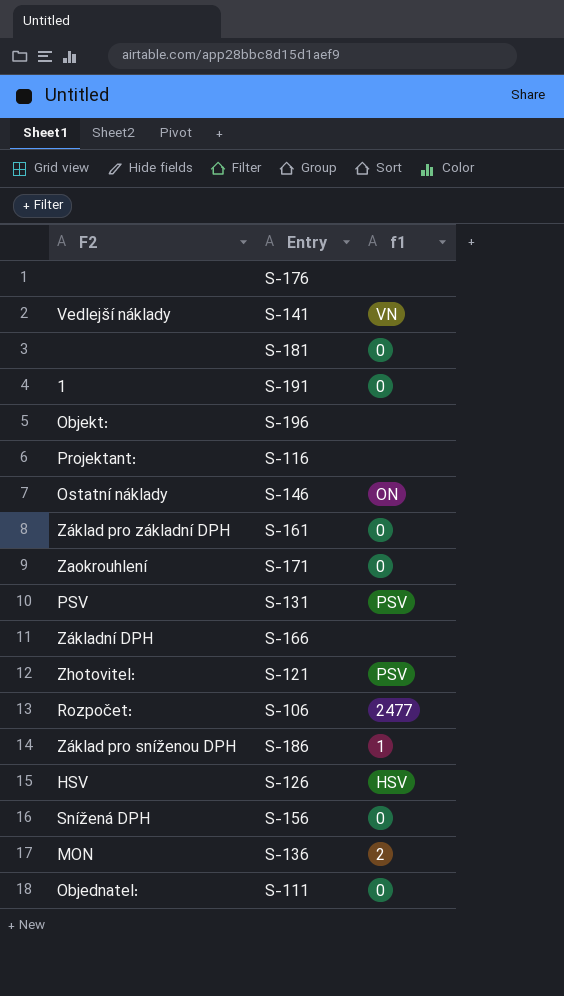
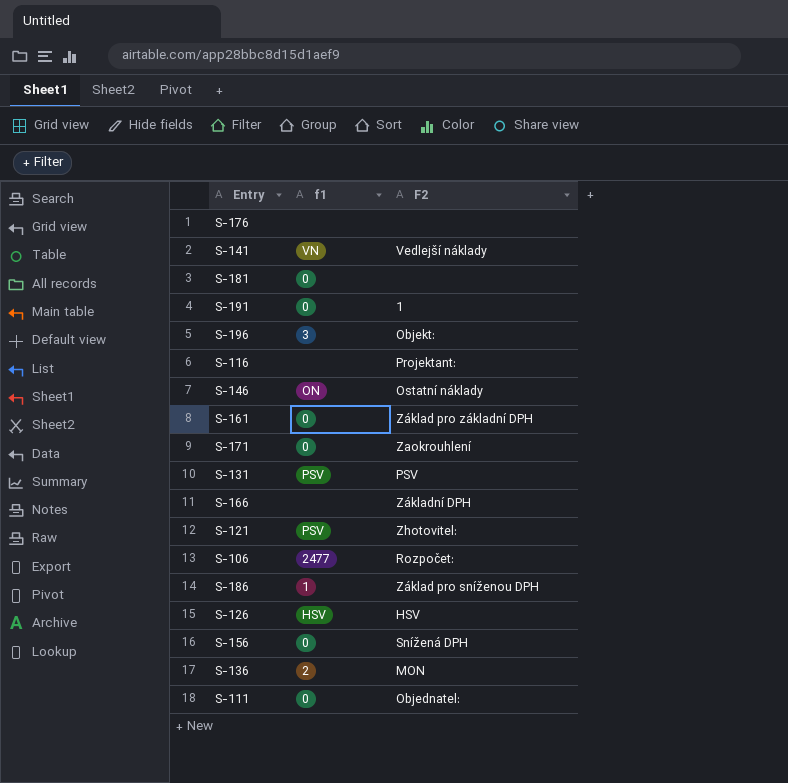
column F2 | position: 1 -> 3
S-196 | f1: none -> 3

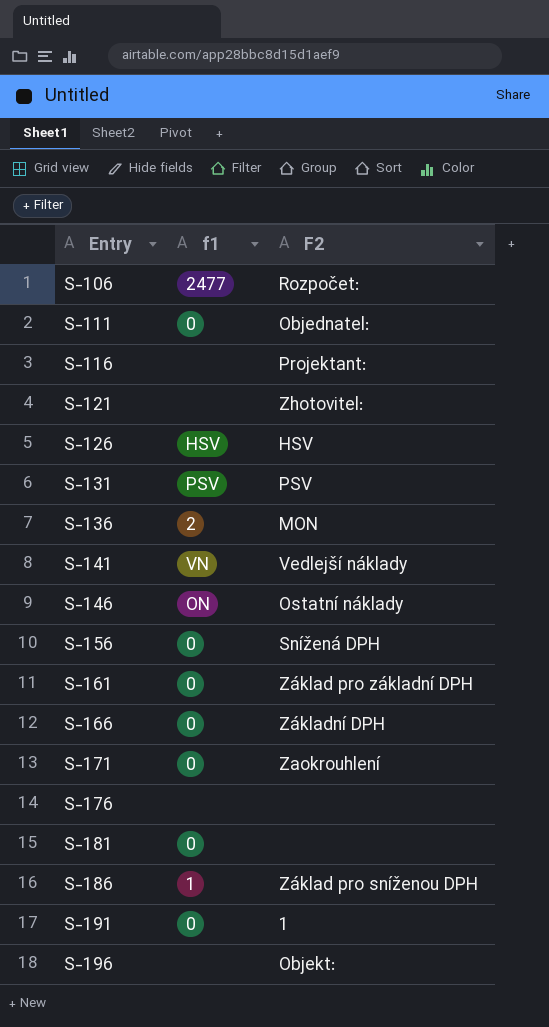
row order: none -> Entry ascending
S-121 | f1: PSV -> none
S-166 | f1: none -> 0
S-196 | f1: 3 -> none

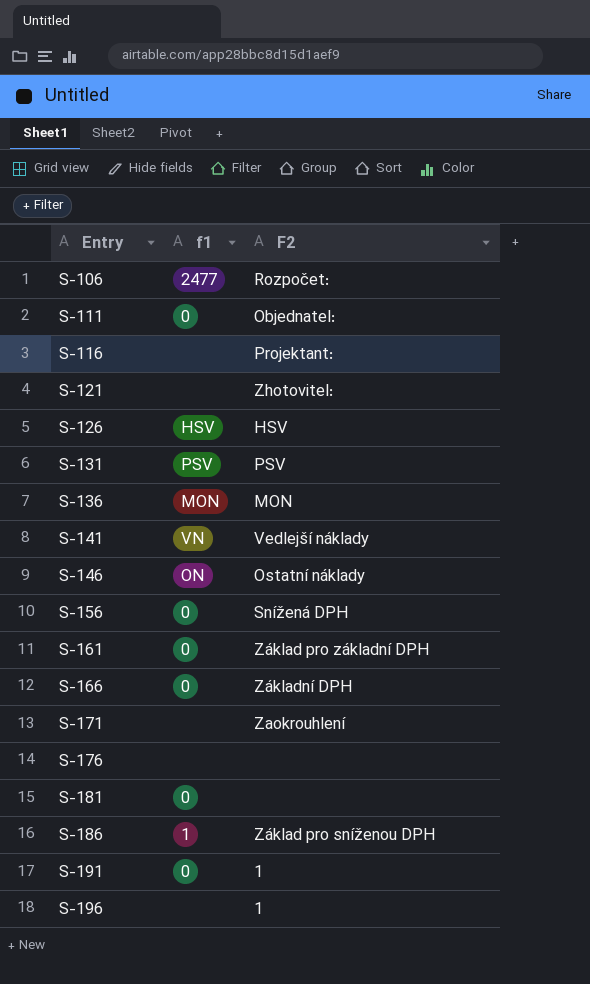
S-136 | f1: 2 -> MON
S-171 | f1: 0 -> none
S-196 | F2: Objekt: -> 1

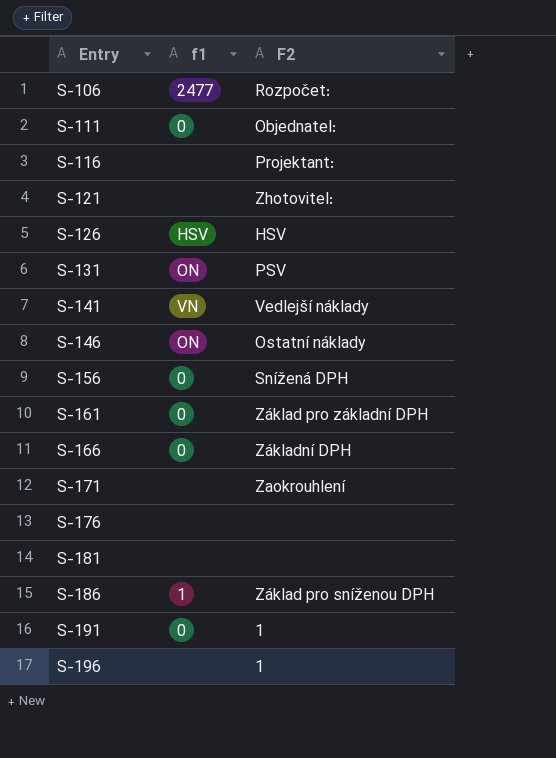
row S-136: MON | MON -> none
S-131 | f1: PSV -> ON
S-181 | f1: 0 -> none

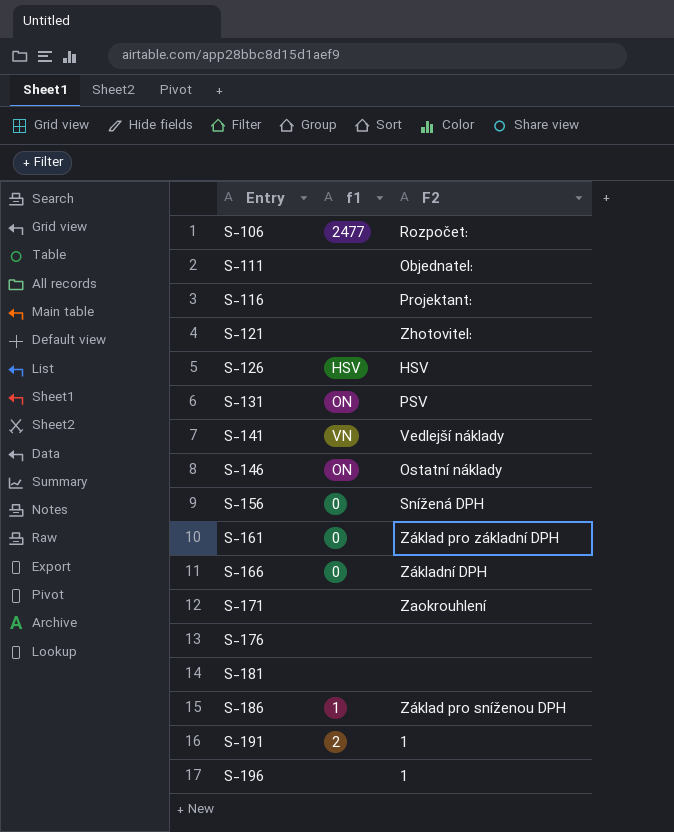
S-111 | f1: 0 -> none
S-191 | f1: 0 -> 2

